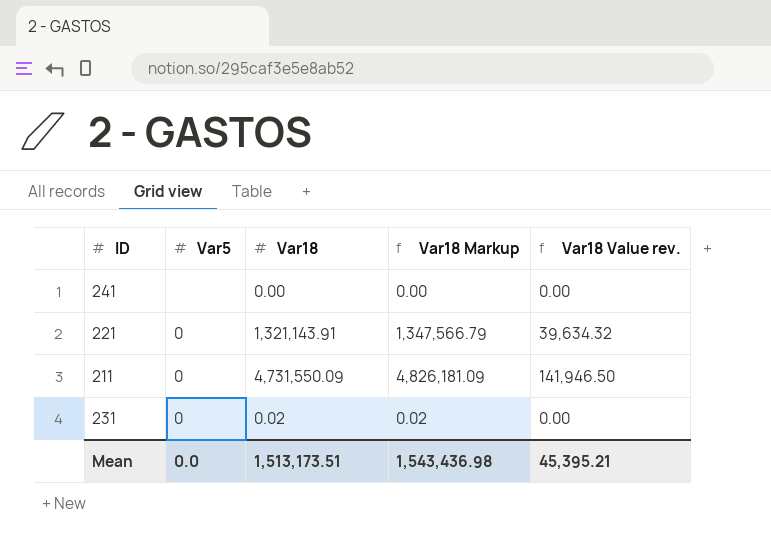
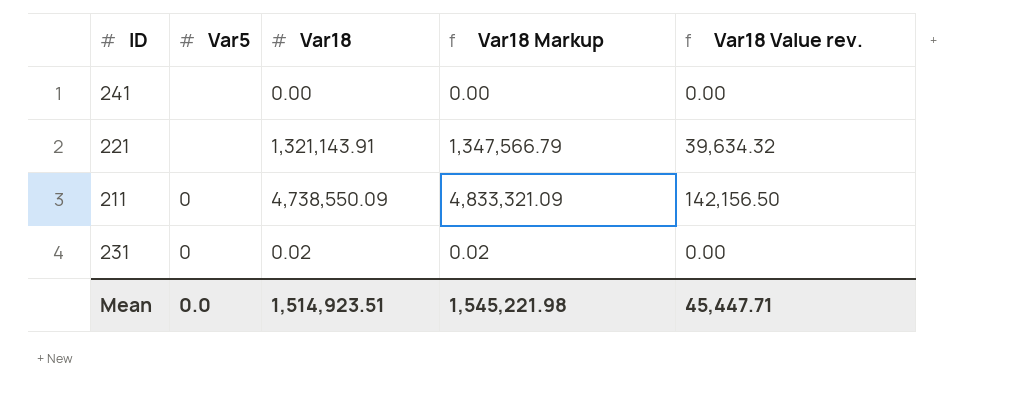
221 | Var5: 0 -> none
211 | Var18: 4,731,550.09 -> 4,738,550.09
211 | Var18 Markup: 4,826,181.09 -> 4,833,321.09
211 | Var18 Value rev.: 141,946.50 -> 142,156.50
Mean | Var18: 1,513,173.51 -> 1,514,923.51
Mean | Var18 Markup: 1,543,436.98 -> 1,545,221.98
Mean | Var18 Value rev.: 45,395.21 -> 45,447.71

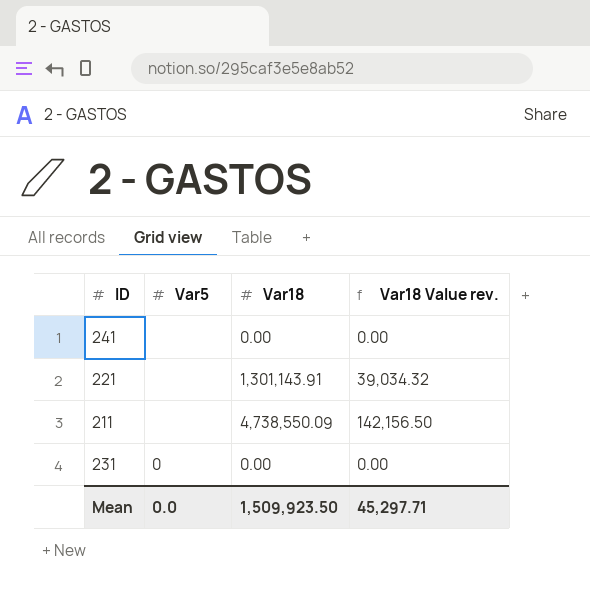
column Var18 Markup | formula: [Var18] * 1.02 -> none
221 | Var18: 1,321,143.91 -> 1,301,143.91
221 | Var18 Value rev.: 39,634.32 -> 39,034.32
211 | Var5: 0 -> none
231 | Var18: 0.02 -> 0.00
Mean | Var18: 1,514,923.51 -> 1,509,923.50
Mean | Var18 Value rev.: 45,447.71 -> 45,297.71

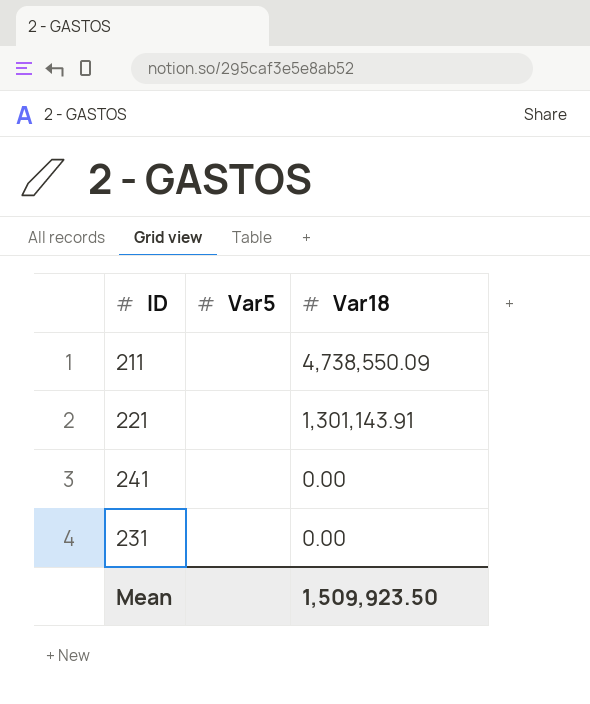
row order: none -> Var18 descending
column Var18 Value rev. | formula: [Var18] * 0.03 -> none
231 | Var5: 0 -> none
Mean | Var5: 0.0 -> none

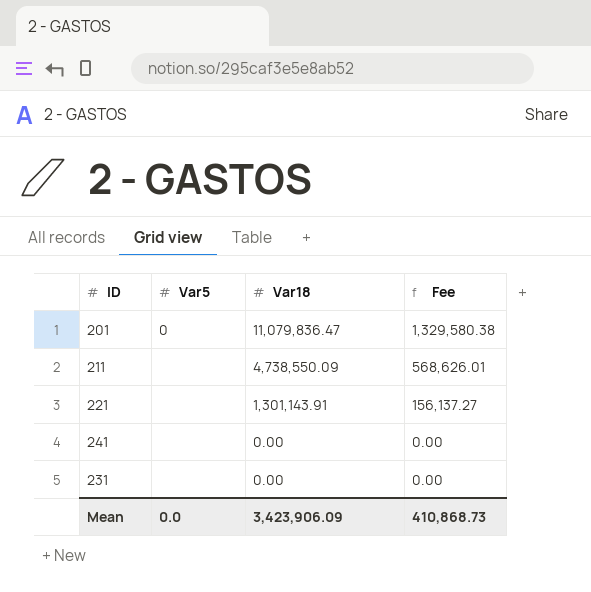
column Fee | formula: none -> [Var18] * 0.12
row 201: none -> 0 | 11,079,836.47 | 1,329,580.38
Mean | Var5: none -> 0.0
Mean | Var18: 1,509,923.50 -> 3,423,906.09

